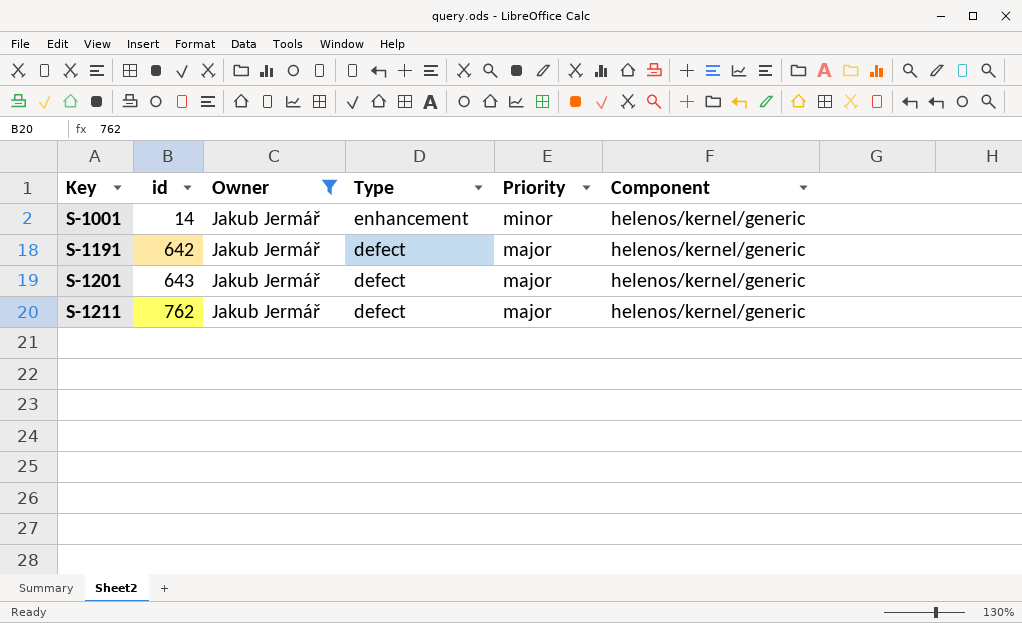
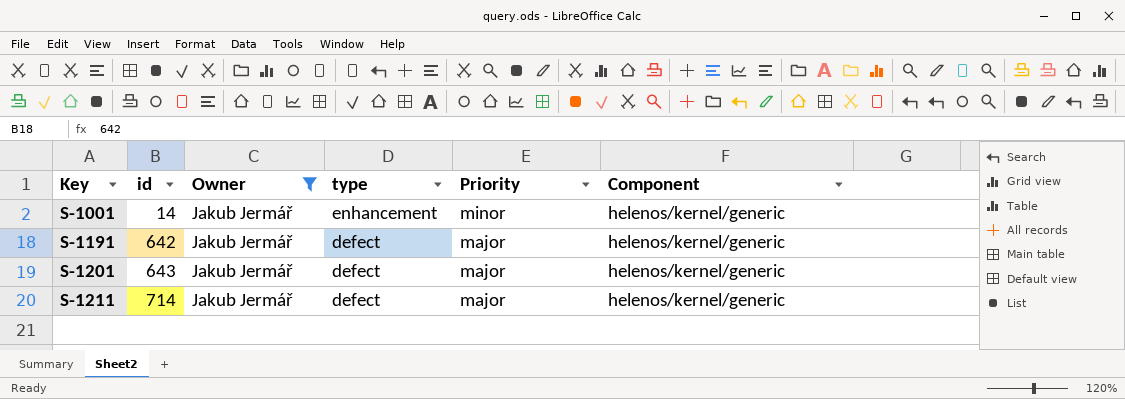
column name: Type -> type
S-1211 | id: 762 -> 714

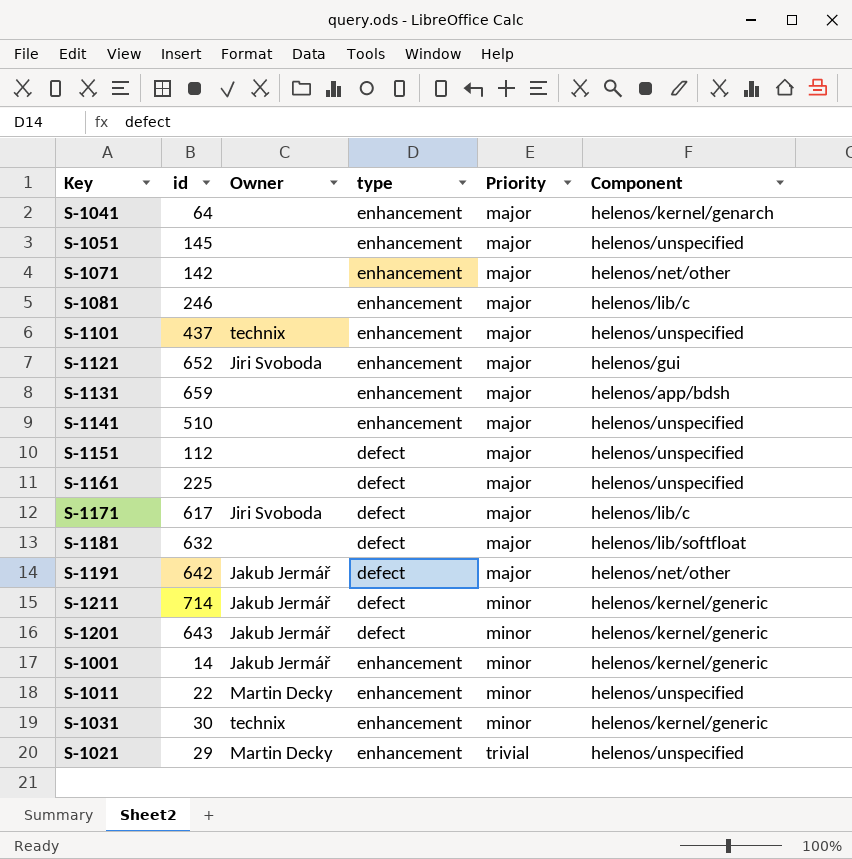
filter: Owner = Jakub Jermář -> none
row order: Key ascending -> Priority ascending
S-1191 | Component: helenos/kernel/generic -> helenos/net/other
S-1211 | Priority: major -> minor
S-1201 | Priority: major -> minor

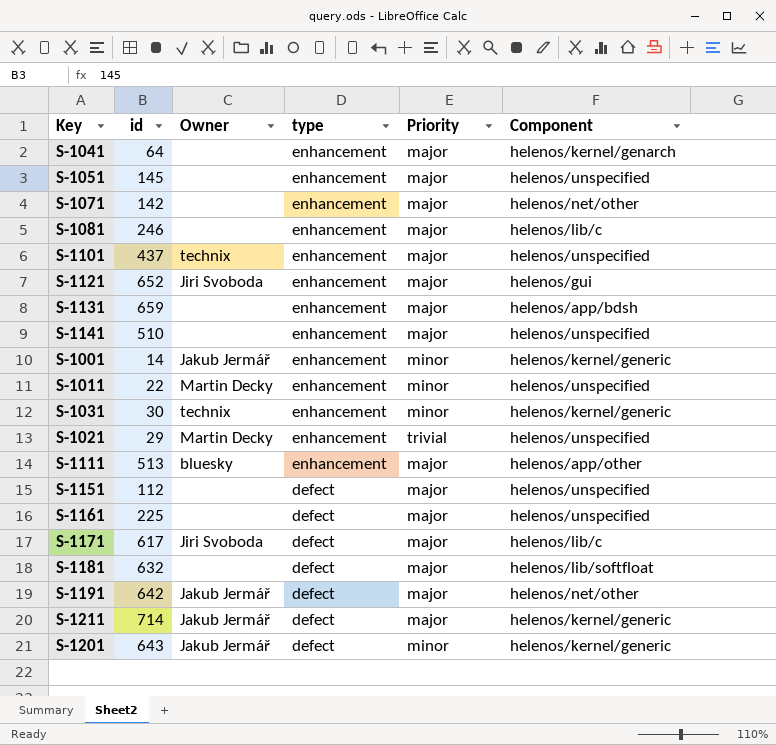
row order: Priority ascending -> type descending
row S-1111: none -> 513 | bluesky | enhancement | major | helenos/app/other
S-1211 | Priority: minor -> major

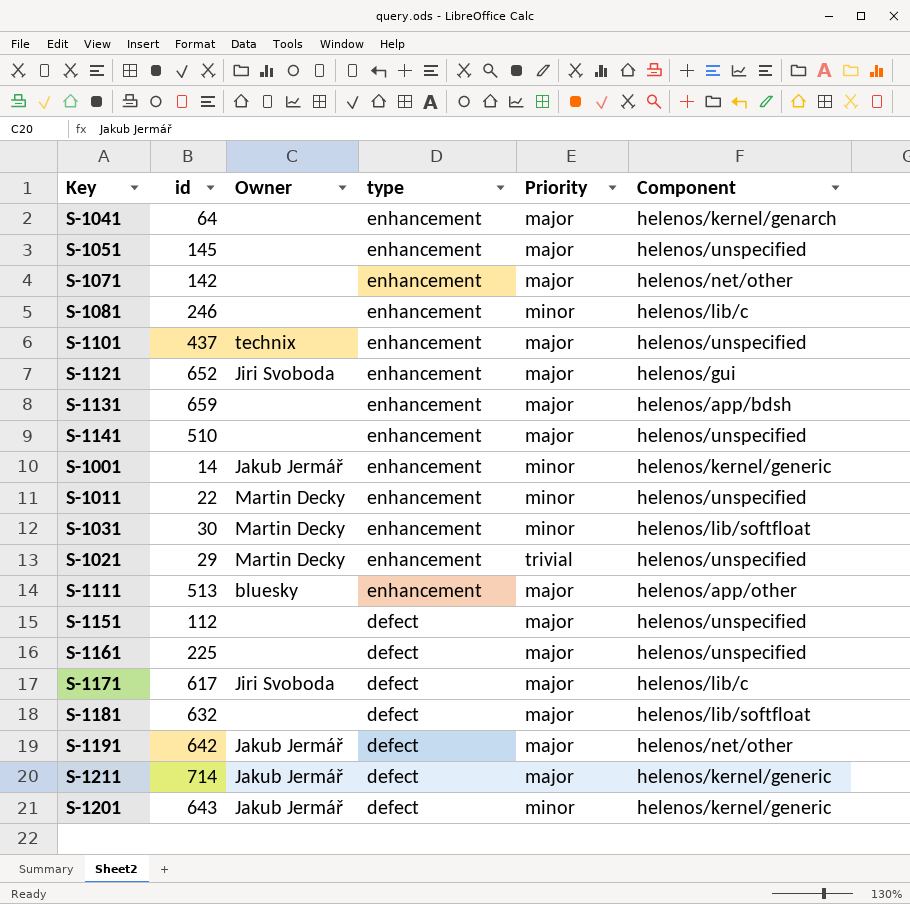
S-1081 | Priority: major -> minor
S-1031 | Owner: technix -> Martin Decky
S-1031 | Component: helenos/kernel/generic -> helenos/lib/softfloat

